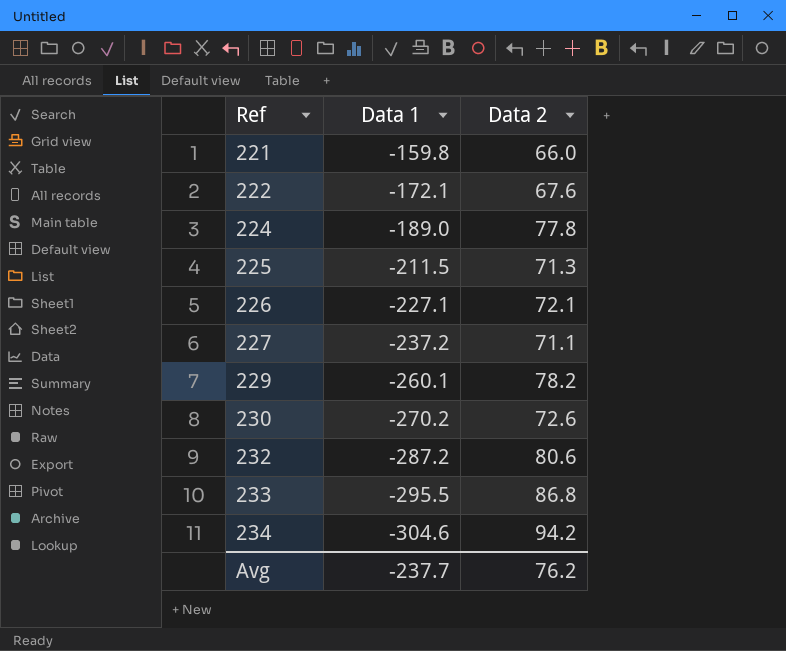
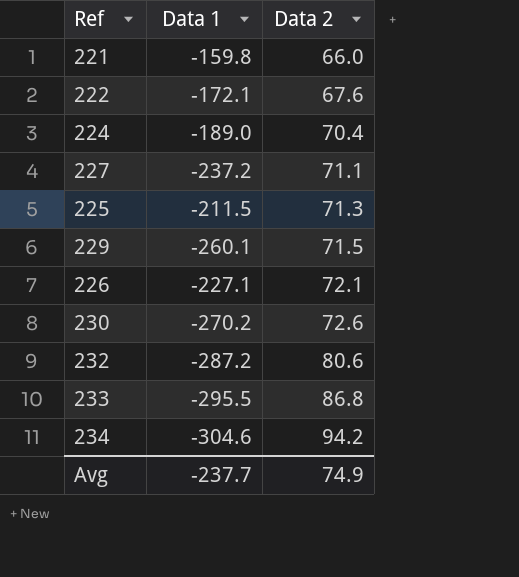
row order: Ref ascending -> Data 2 ascending
224 | Data 2: 77.8 -> 70.4
229 | Data 2: 78.2 -> 71.5
Avg | Data 2: 76.2 -> 74.9

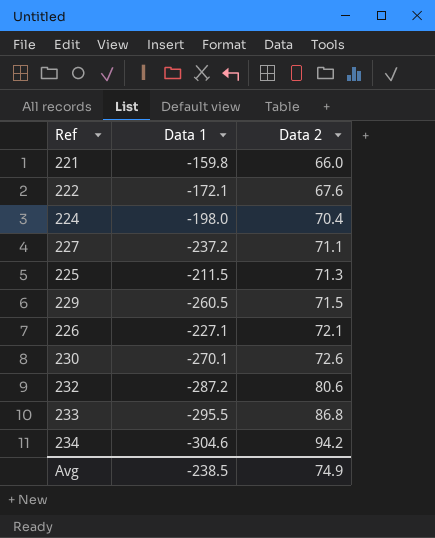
224 | Data 1: -189.0 -> -198.0
229 | Data 1: -260.1 -> -260.5
230 | Data 1: -270.2 -> -270.1
Avg | Data 1: -237.7 -> -238.5

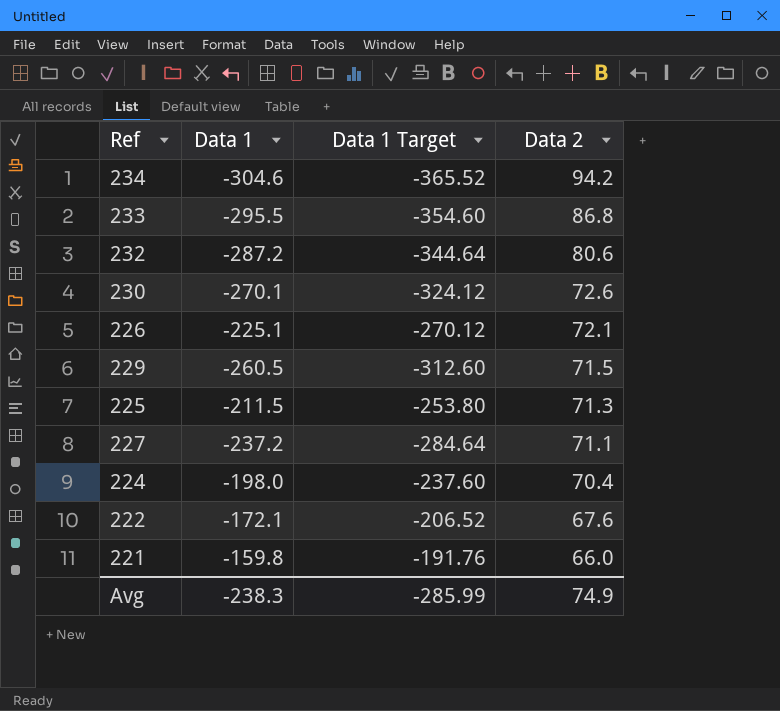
row order: Data 2 ascending -> Data 2 descending
column Data 1 Target | formula: none -> [Data 1] * 1.2
226 | Data 1: -227.1 -> -225.1
Avg | Data 1: -238.5 -> -238.3

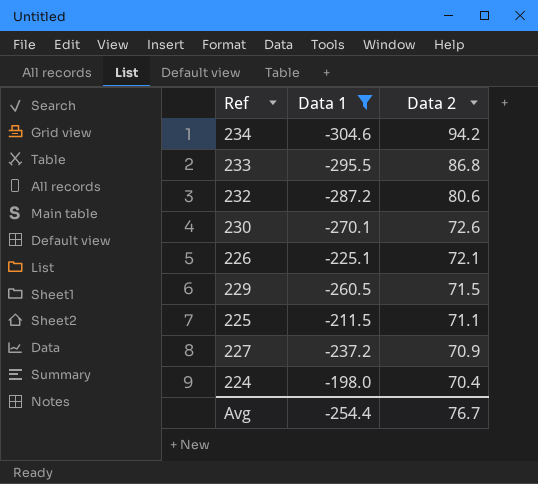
filter: none -> Data 1 <= -198.0
column Data 1 Target | formula: [Data 1] * 1.2 -> none
225 | Data 2: 71.3 -> 71.1
227 | Data 2: 71.1 -> 70.9
Avg | Data 1: -238.3 -> -254.4
Avg | Data 2: 74.9 -> 76.7

